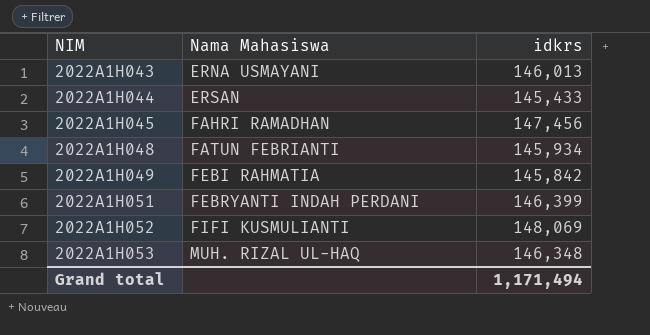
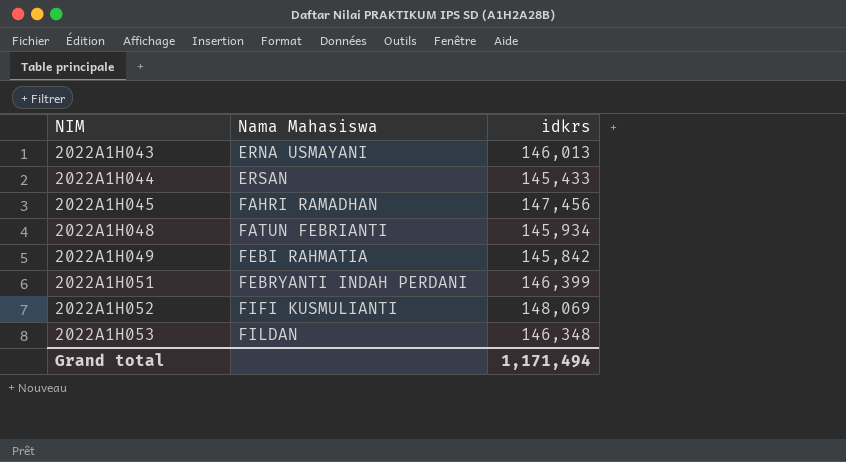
2022A1H053 | Nama Mahasiswa: MUH. RIZAL UL-HAQ -> FILDAN

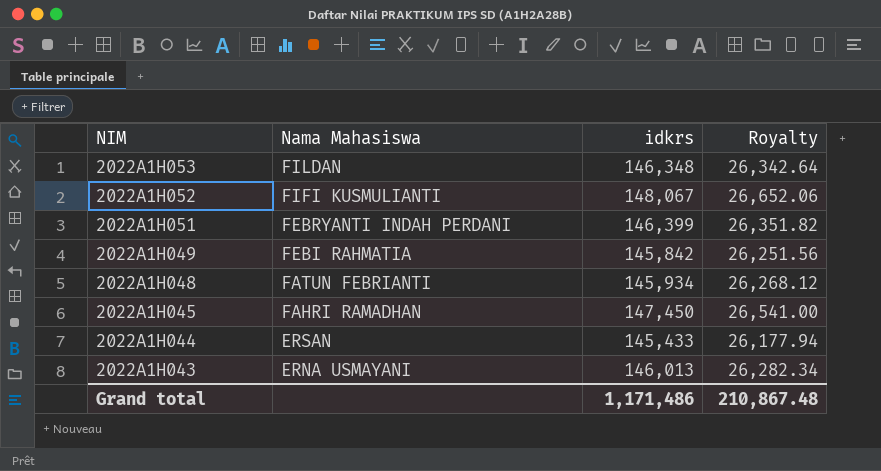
row order: NIM ascending -> NIM descending
column Royalty | formula: none -> [idkrs] * 0.18
2022A1H052 | idkrs: 148,069 -> 148,067
2022A1H045 | idkrs: 147,456 -> 147,450
Grand total | idkrs: 1,171,494 -> 1,171,486

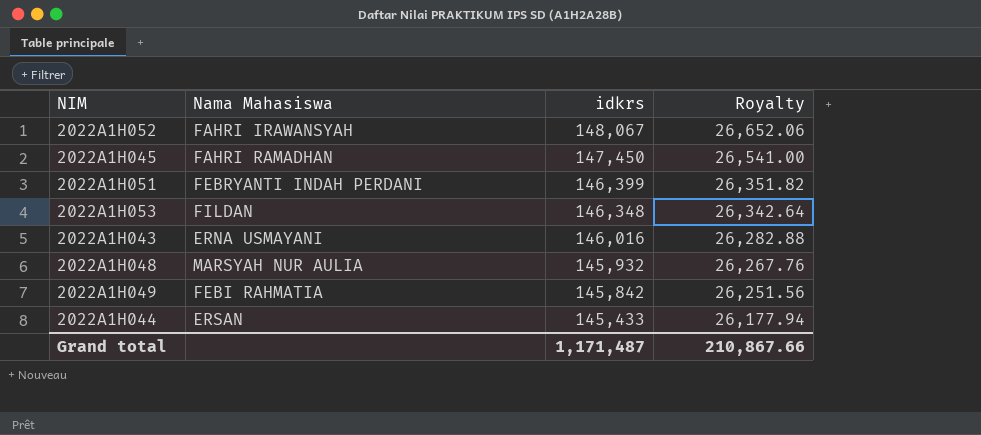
row order: NIM descending -> idkrs descending
2022A1H052 | Nama Mahasiswa: FIFI KUSMULIANTI -> FAHRI IRAWANSYAH
2022A1H043 | idkrs: 146,013 -> 146,016
2022A1H043 | Royalty: 26,282.34 -> 26,282.88
2022A1H048 | Nama Mahasiswa: FATUN FEBRIANTI -> MARSYAH NUR AULIA
2022A1H048 | idkrs: 145,934 -> 145,932
2022A1H048 | Royalty: 26,268.12 -> 26,267.76
Grand total | idkrs: 1,171,486 -> 1,171,487
Grand total | Royalty: 210,867.48 -> 210,867.66

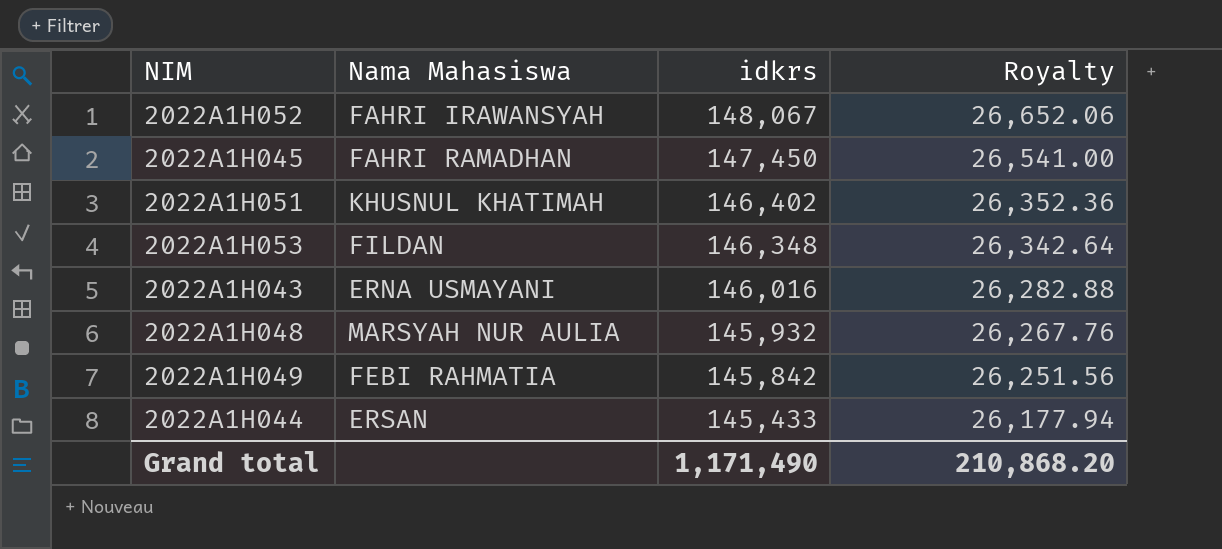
2022A1H051 | Nama Mahasiswa: FEBRYANTI INDAH PERDANI -> KHUSNUL KHATIMAH
2022A1H051 | idkrs: 146,399 -> 146,402
2022A1H051 | Royalty: 26,351.82 -> 26,352.36
Grand total | idkrs: 1,171,487 -> 1,171,490
Grand total | Royalty: 210,867.66 -> 210,868.20

